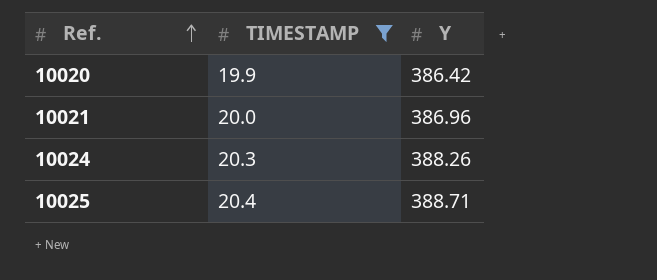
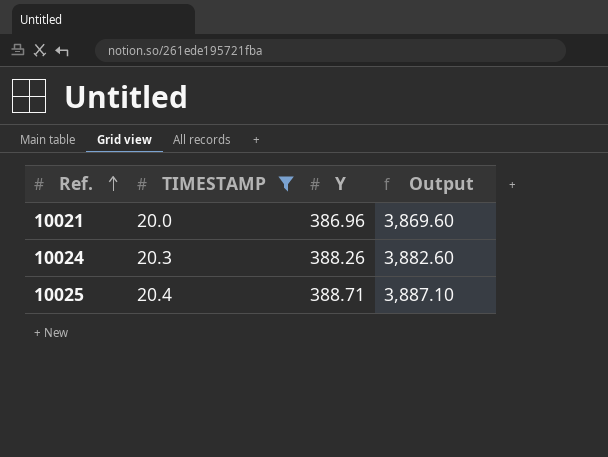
column Output | formula: none -> [Y] * 10
row 10020: 19.9 | 386.42 -> none

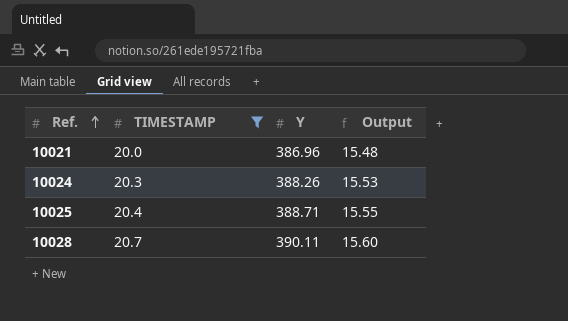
column Output | formula: [Y] * 10 -> [Y] * 0.04
row 10028: none -> 20.7 | 390.11 | 15.60

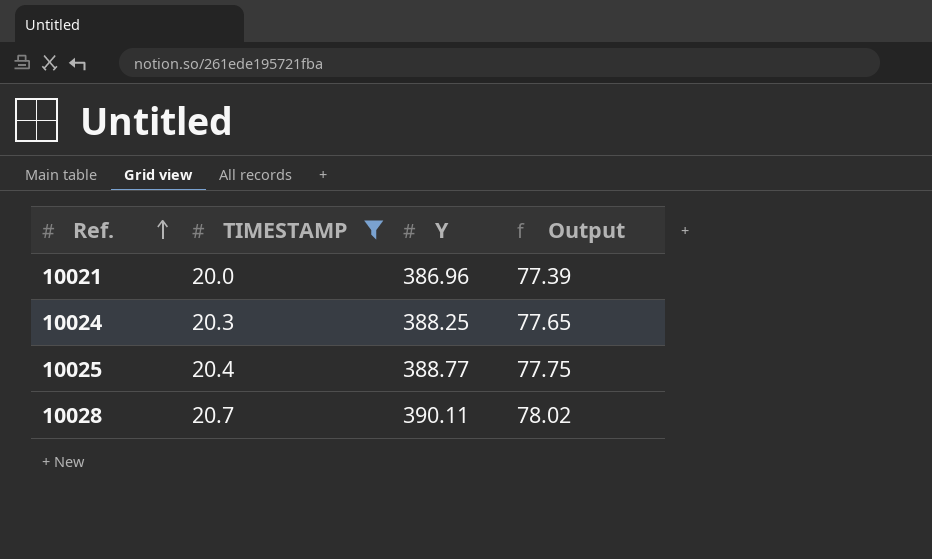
column Output | formula: [Y] * 0.04 -> [Y] * 0.2
10024 | Y: 388.26 -> 388.25
10025 | Y: 388.71 -> 388.77

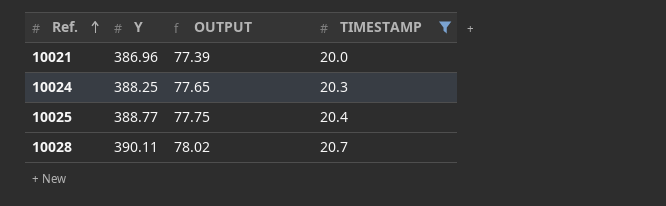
column name: Output -> OUTPUT
column TIMESTAMP | position: 2 -> 4

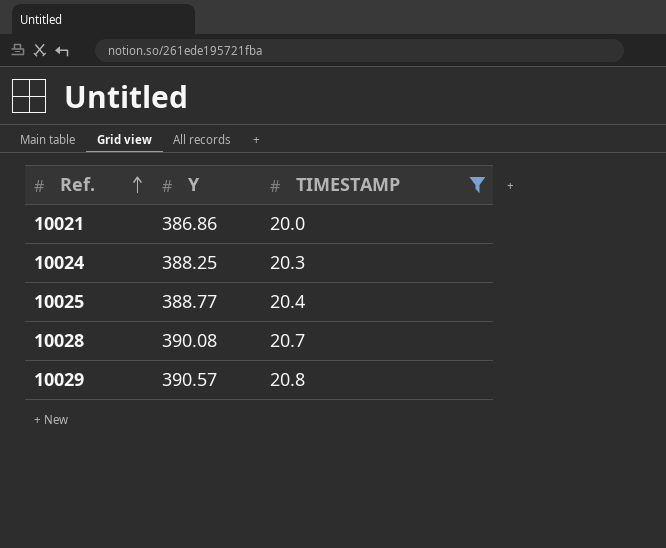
column OUTPUT | formula: [Y] * 0.2 -> none
10021 | Y: 386.96 -> 386.86
10028 | Y: 390.11 -> 390.08
row 10029: none -> 390.57 | 20.8

